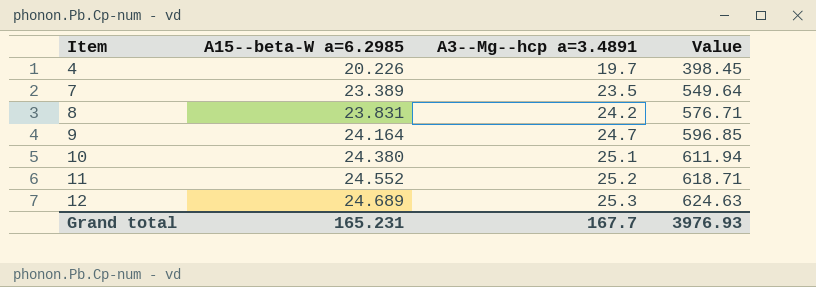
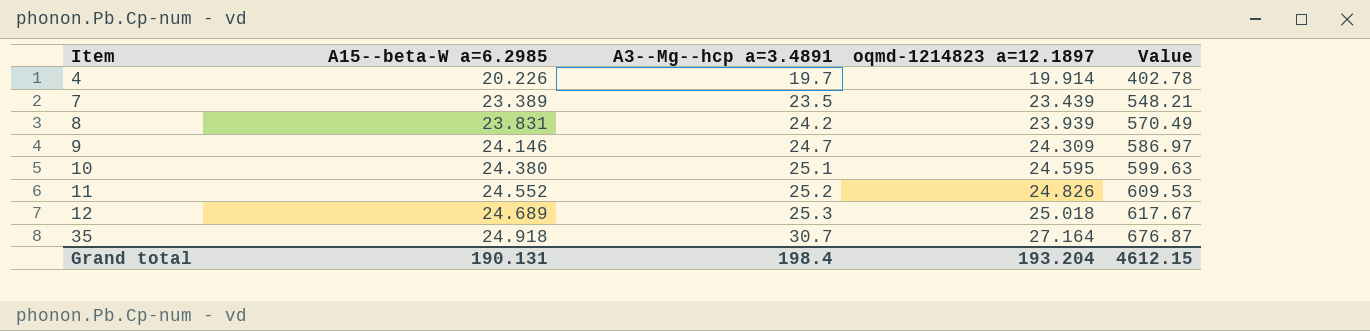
column oqmd-1214823 a=12.1897 | position: none -> 4
column Value | formula: [A15--beta-W a=6.2985] * [A3--Mg--hcp a=3.4891] -> [A15--beta-W a=6.2985] * [oqmd-1214823 a=12.1897]
9 | A15--beta-W a=6.2985: 24.164 -> 24.146
row 35: none -> 24.918 | 30.7 | 27.164 | 676.87
Grand total | A15--beta-W a=6.2985: 165.231 -> 190.131
Grand total | A3--Mg--hcp a=3.4891: 167.7 -> 198.4
Grand total | Value: 3976.93 -> 4612.15

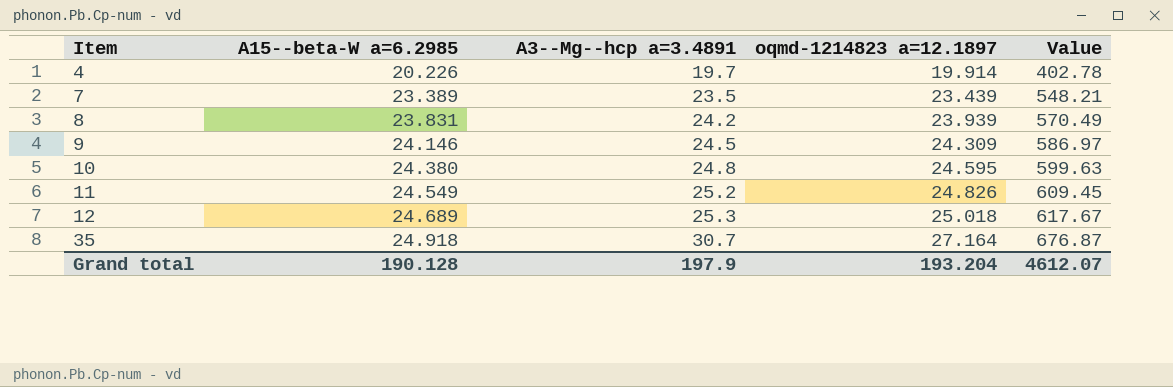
9 | A3--Mg--hcp a=3.4891: 24.7 -> 24.5
10 | A3--Mg--hcp a=3.4891: 25.1 -> 24.8
11 | A15--beta-W a=6.2985: 24.552 -> 24.549
11 | Value: 609.53 -> 609.45
Grand total | A15--beta-W a=6.2985: 190.131 -> 190.128
Grand total | A3--Mg--hcp a=3.4891: 198.4 -> 197.9
Grand total | Value: 4612.15 -> 4612.07

